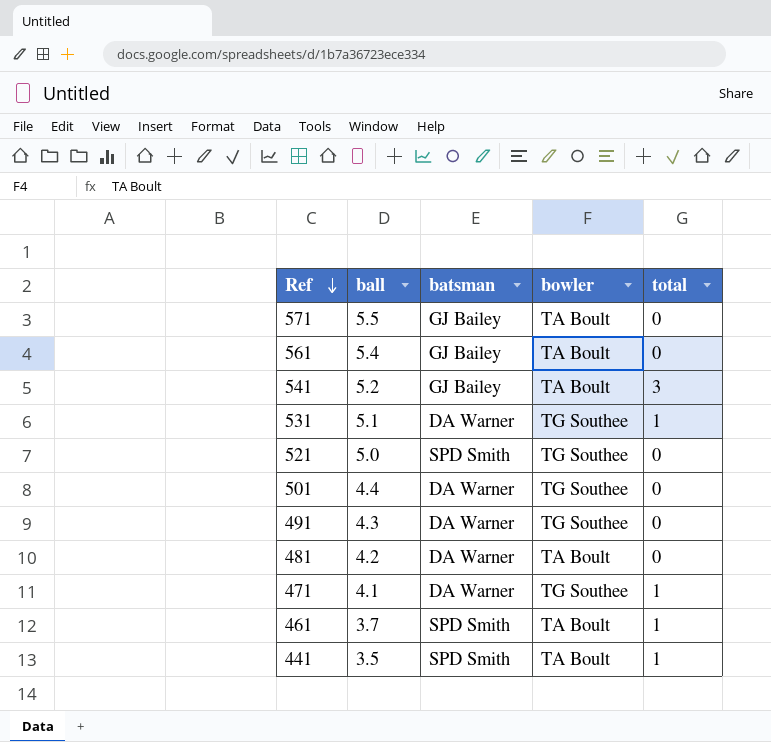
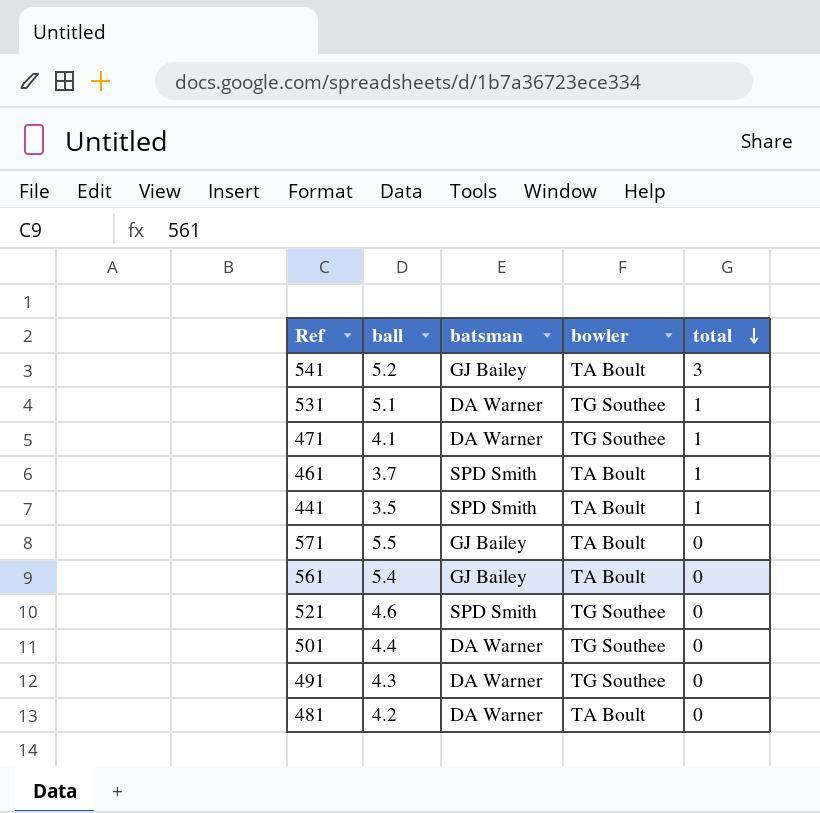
row order: Ref descending -> total descending
521 | ball: 5.0 -> 4.6

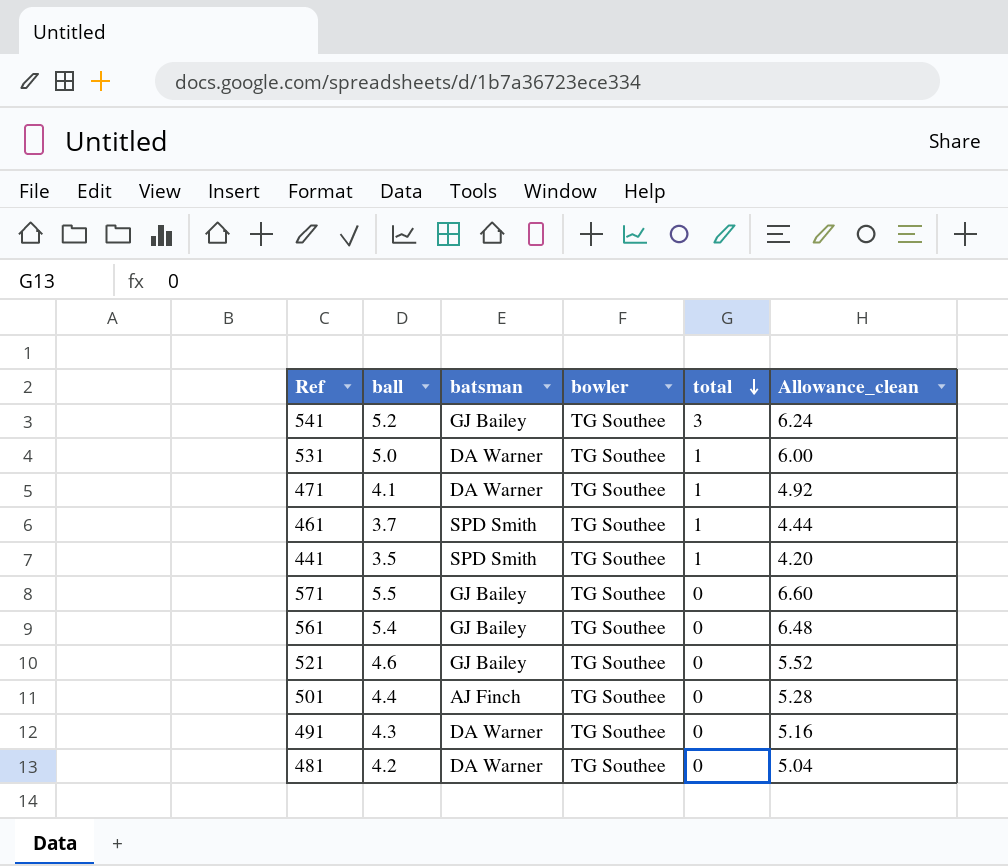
column Allowance_clean | formula: none -> [ball] * 1.2
541 | bowler: TA Boult -> TG Southee
531 | ball: 5.1 -> 5.0
461 | bowler: TA Boult -> TG Southee
441 | bowler: TA Boult -> TG Southee
571 | bowler: TA Boult -> TG Southee
561 | bowler: TA Boult -> TG Southee
521 | batsman: SPD Smith -> GJ Bailey
501 | batsman: DA Warner -> AJ Finch
481 | bowler: TA Boult -> TG Southee

